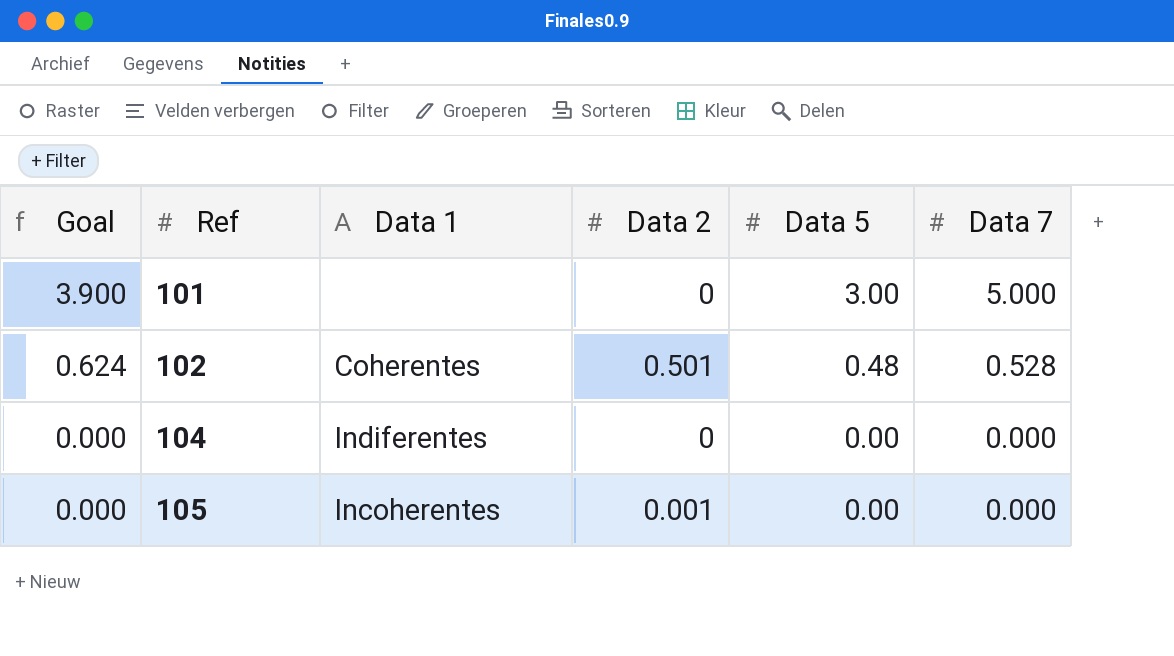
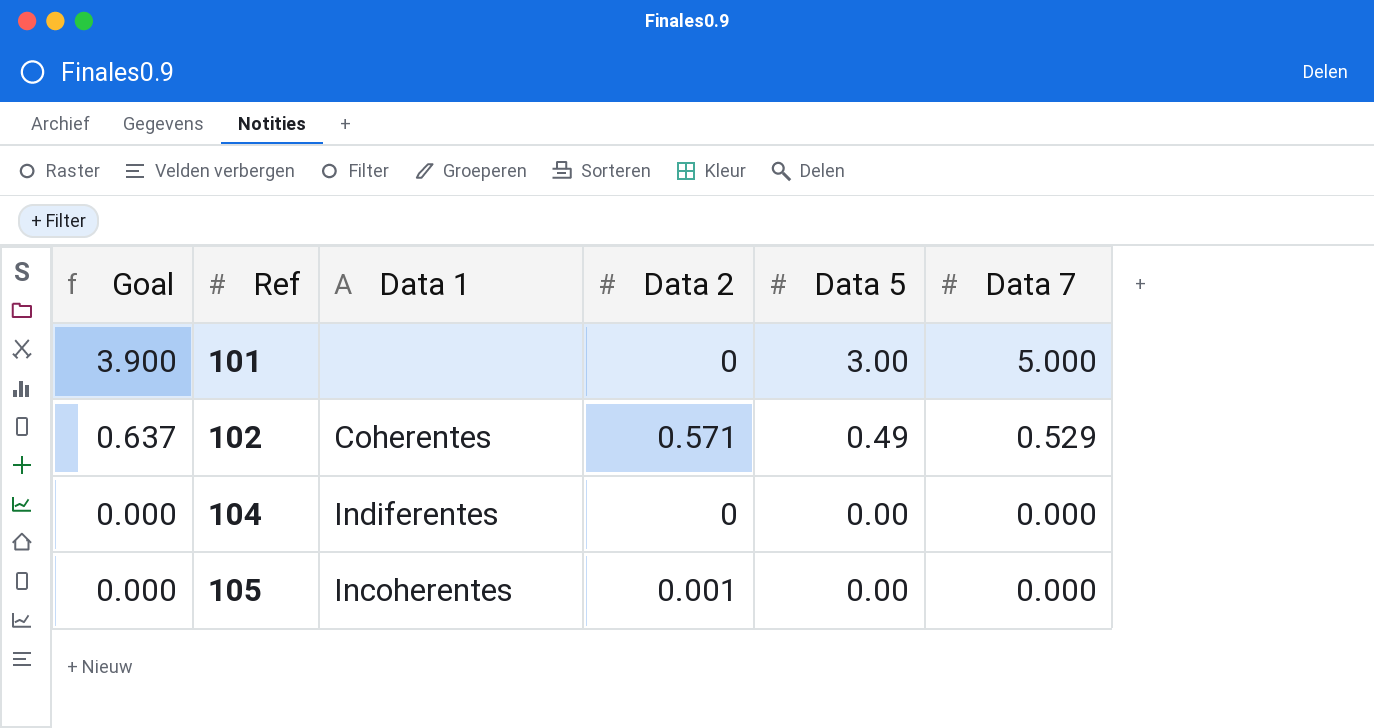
102 | Goal: 0.624 -> 0.637
102 | Data 2: 0.501 -> 0.571
102 | Data 5: 0.48 -> 0.49
102 | Data 7: 0.528 -> 0.529

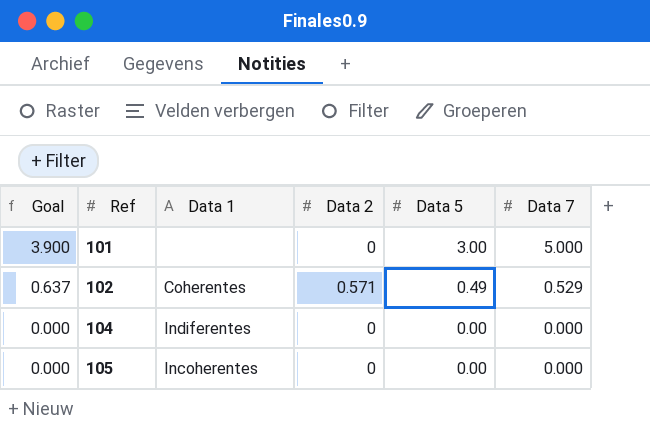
105 | Data 2: 0.001 -> 0

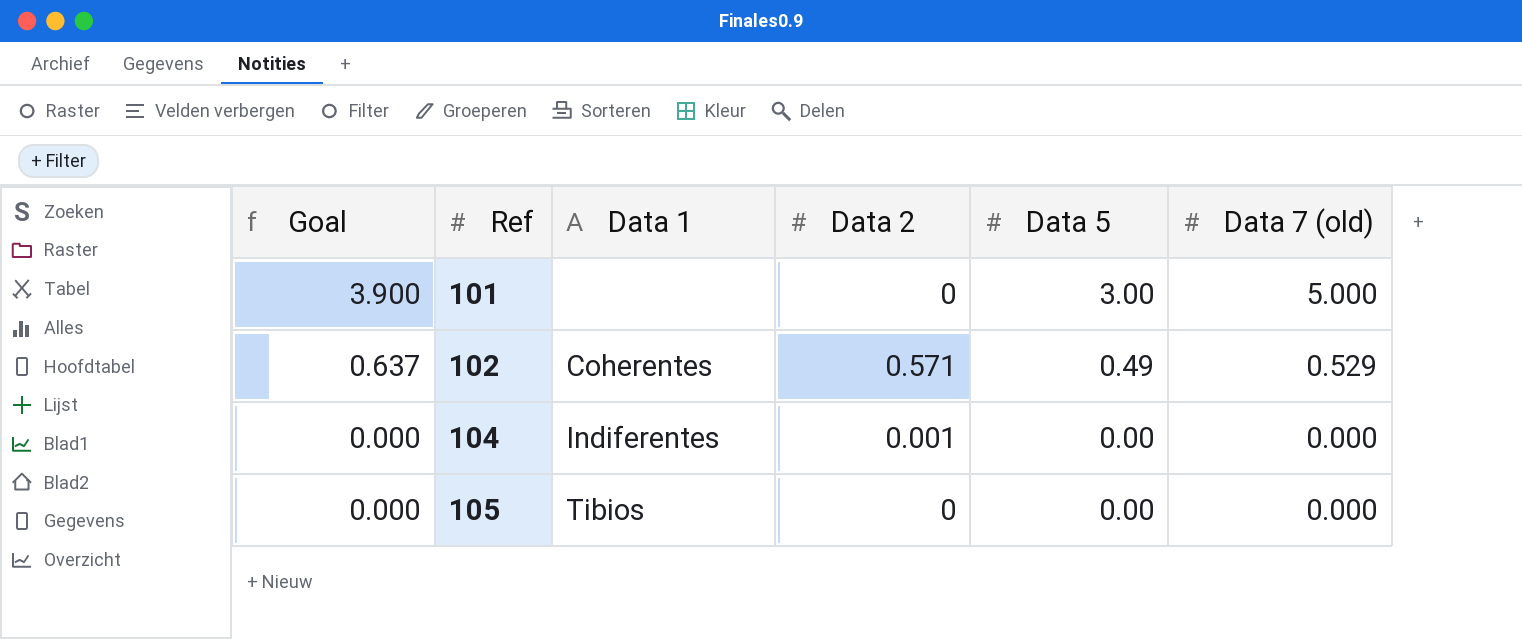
column name: Data 7 -> Data 7 (old)
104 | Data 2: 0 -> 0.001
105 | Data 1: Incoherentes -> Tibios

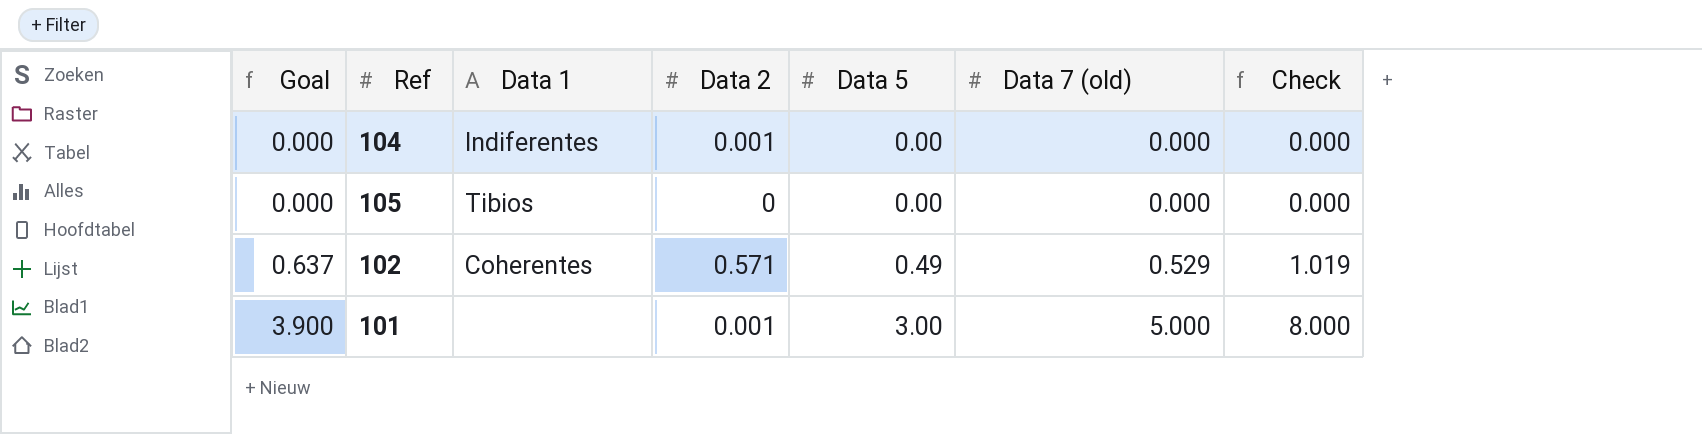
row order: Goal descending -> Goal ascending
column Check | formula: none -> [Data 5] + [Data 7 (old)]
101 | Data 2: 0 -> 0.001

